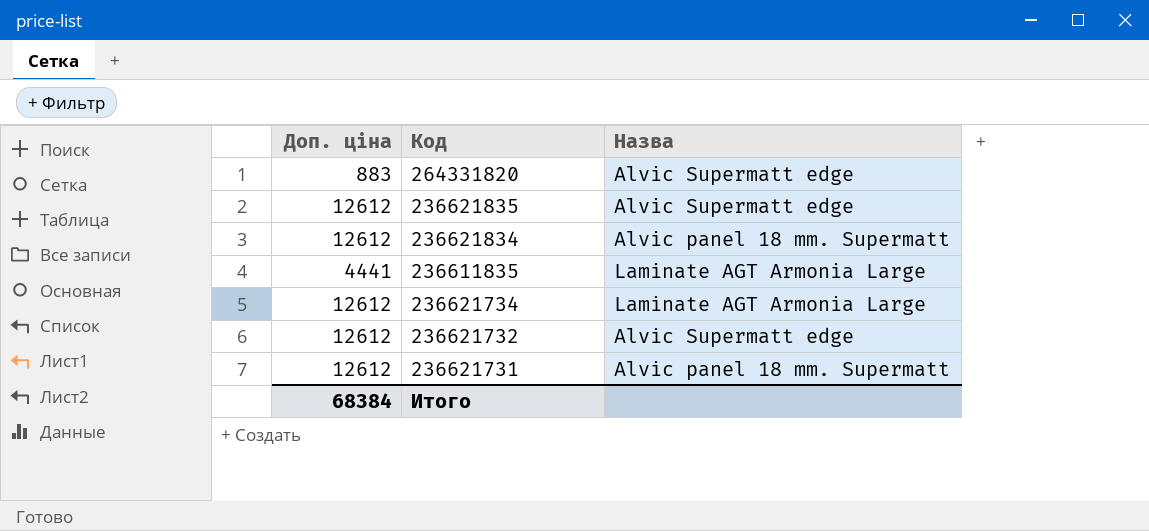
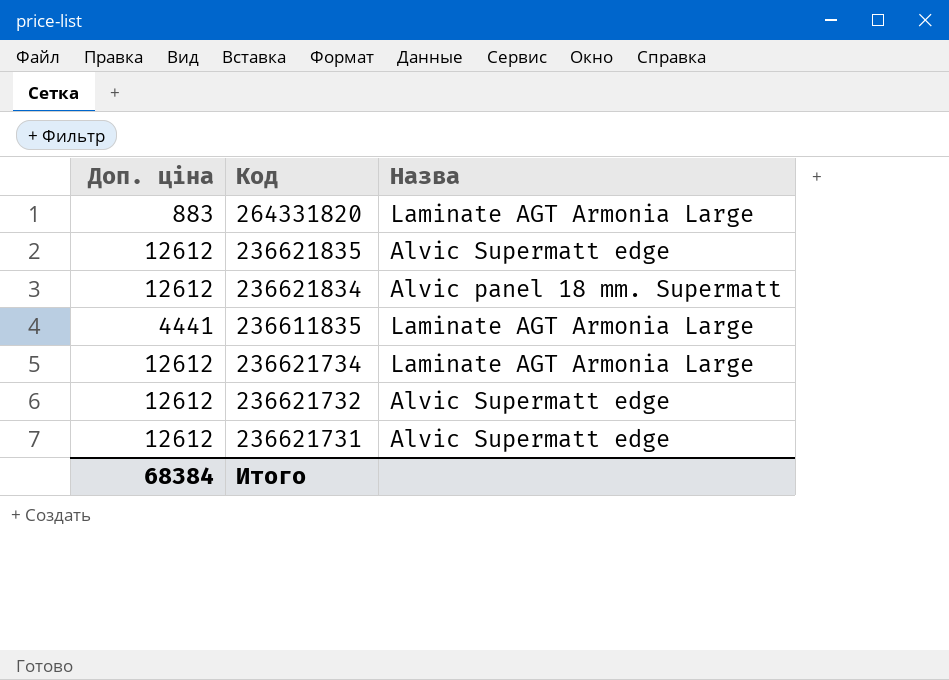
264331820 | Назва: Alvic Supermatt edge -> Laminate AGT Armonia Large
236621731 | Назва: Alvic panel 18 mm. Supermatt -> Alvic Supermatt edge

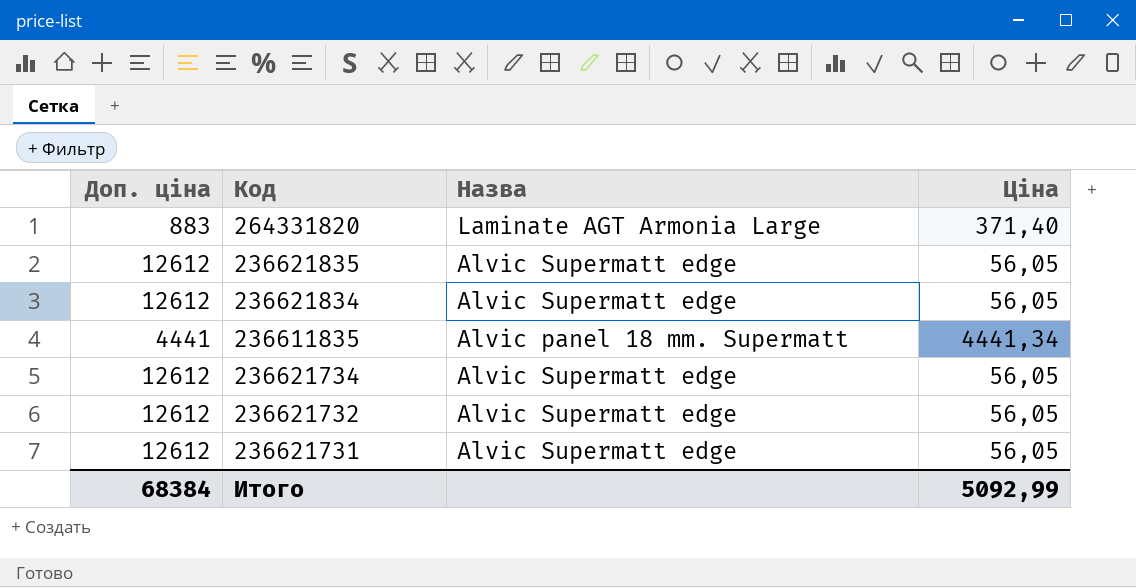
column Ціна | position: none -> 4
236621834 | Назва: Alvic panel 18 mm. Supermatt -> Alvic Supermatt edge
236611835 | Назва: Laminate AGT Armonia Large -> Alvic panel 18 mm. Supermatt
236621734 | Назва: Laminate AGT Armonia Large -> Alvic Supermatt edge

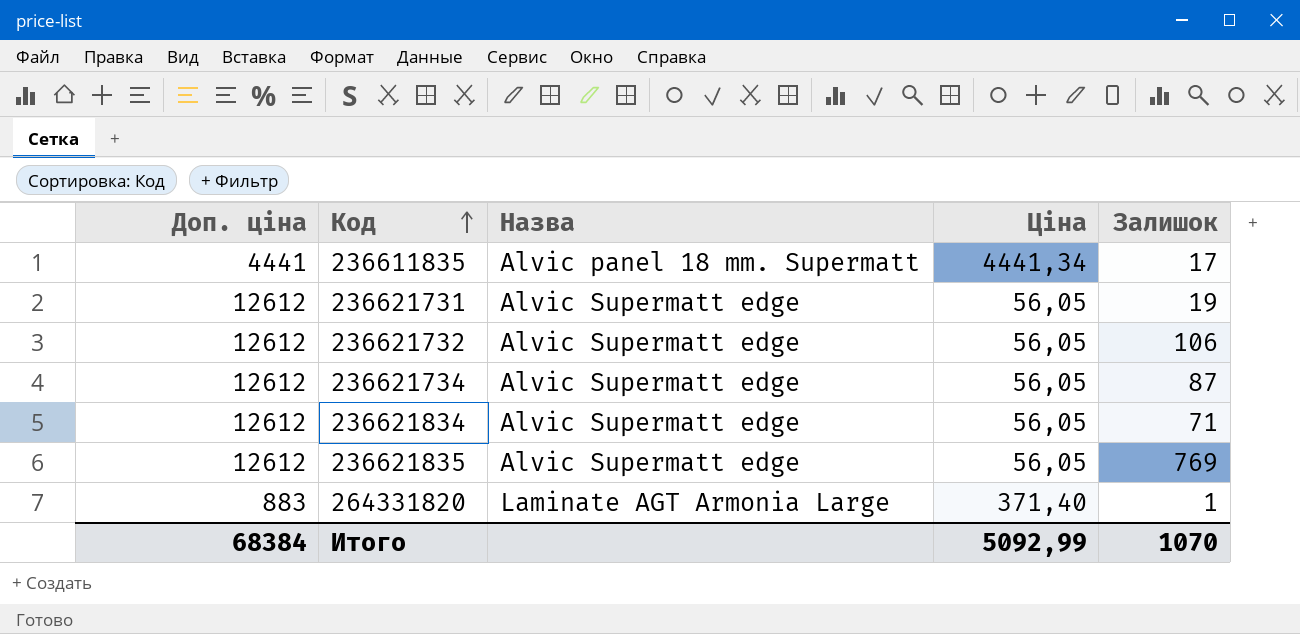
row order: none -> Код ascending
column Залишок | position: none -> 5

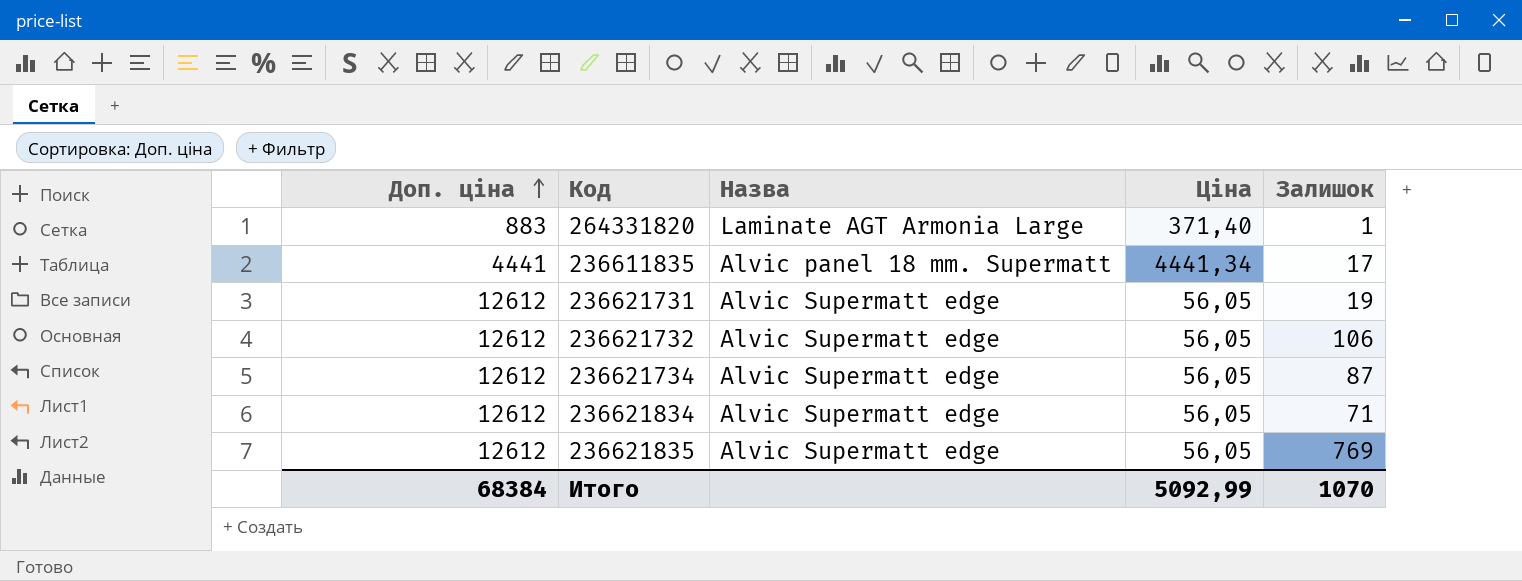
row order: Код ascending -> Доп. ціна ascending

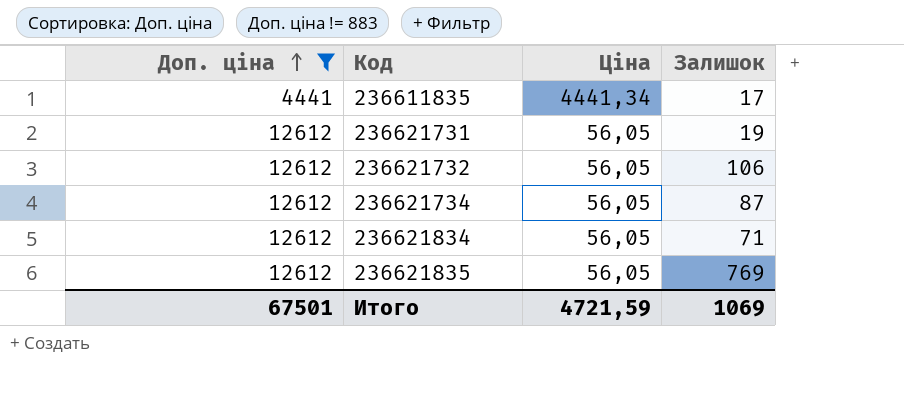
filter: none -> Доп. ціна != 883
column Назва | position: 3 -> none
Итого | Доп. ціна: 68384 -> 67501
Итого | Ціна: 5092,99 -> 4721,59
Итого | Залишок: 1070 -> 1069

